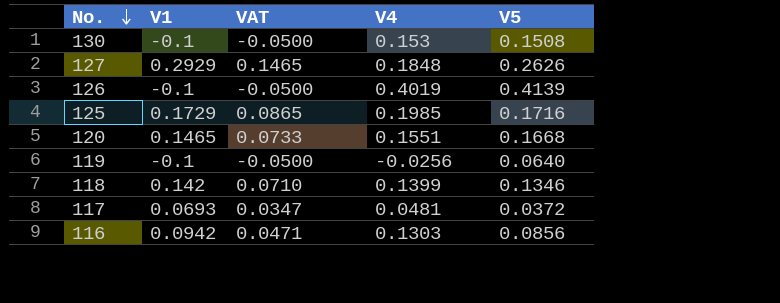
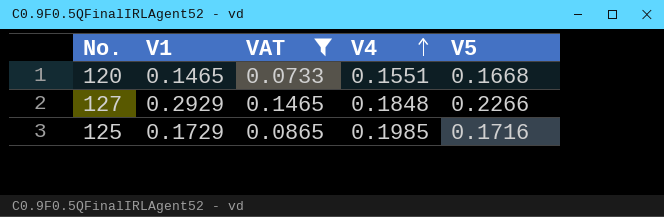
filter: none -> VAT >= 0.0733
row order: No. descending -> V4 ascending
127 | V5: 0.2626 -> 0.2266

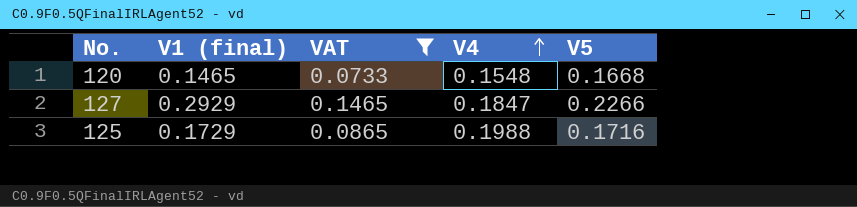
column name: V1 -> V1 (final)
120 | V4: 0.1551 -> 0.1548
127 | V4: 0.1848 -> 0.1847
125 | V4: 0.1985 -> 0.1988

